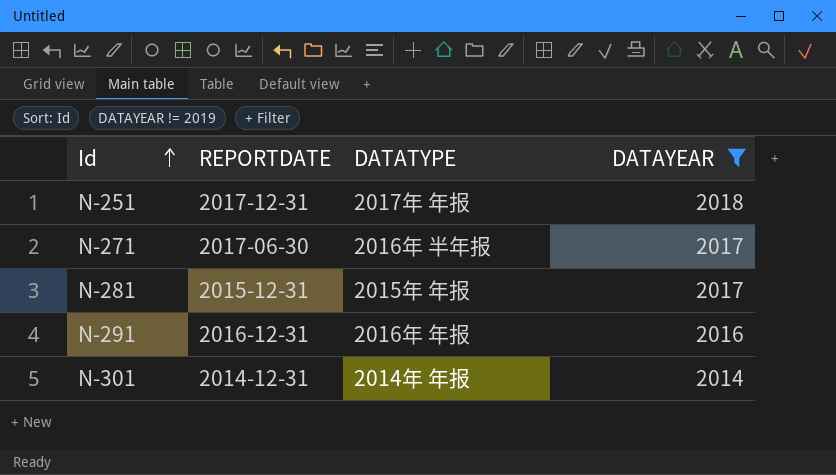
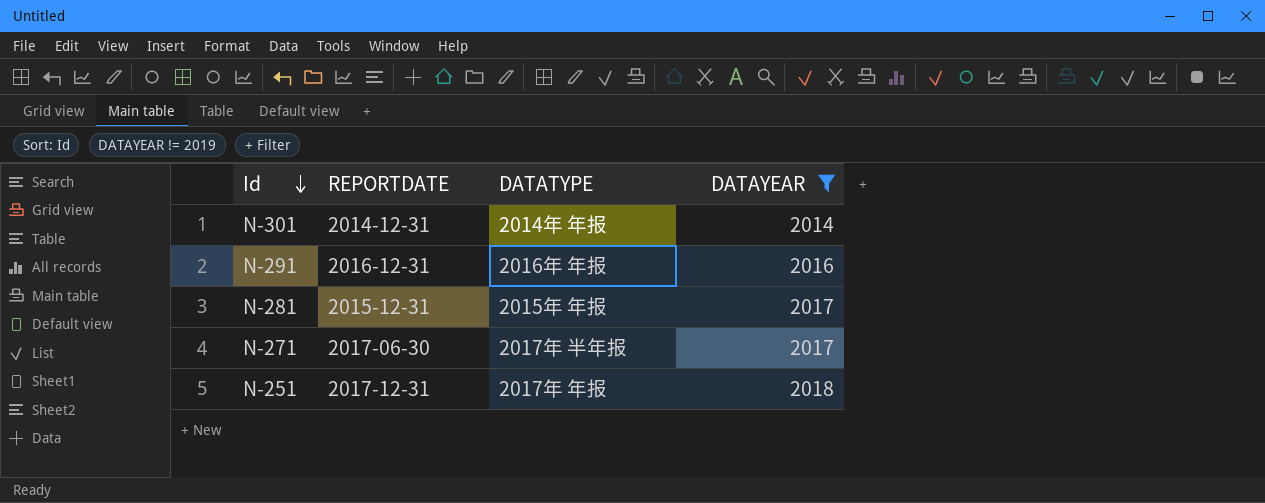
row order: Id ascending -> Id descending
N-271 | DATATYPE: 2016年 半年报 -> 2017年 半年报

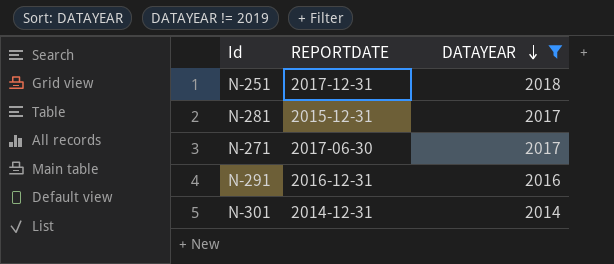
row order: Id descending -> DATAYEAR descending
column DATATYPE | position: 3 -> none

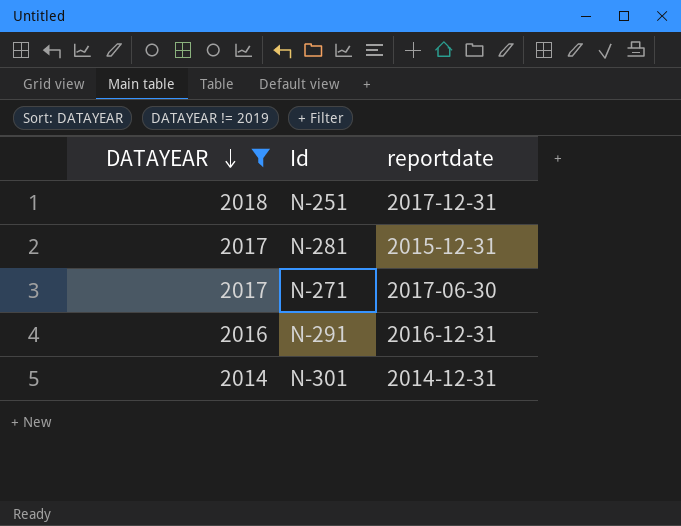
column DATAYEAR | position: 3 -> 1
column name: REPORTDATE -> reportdate

